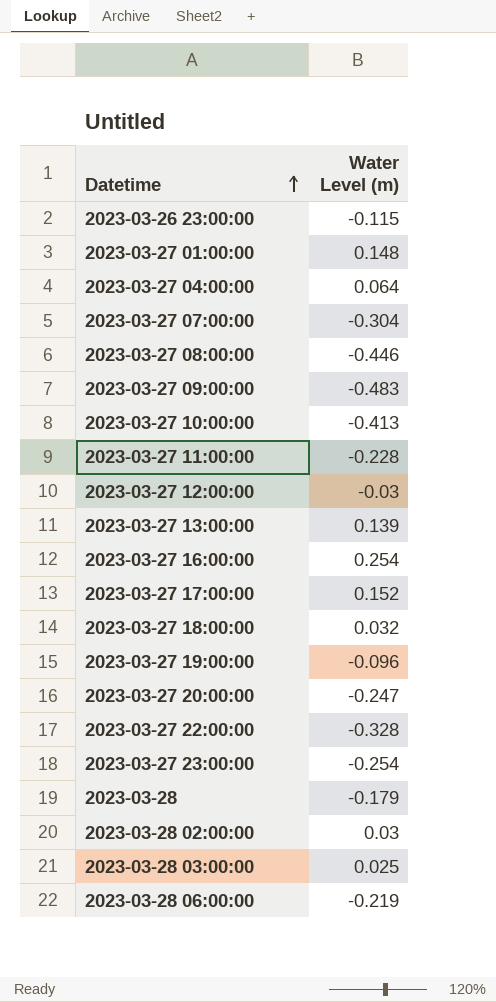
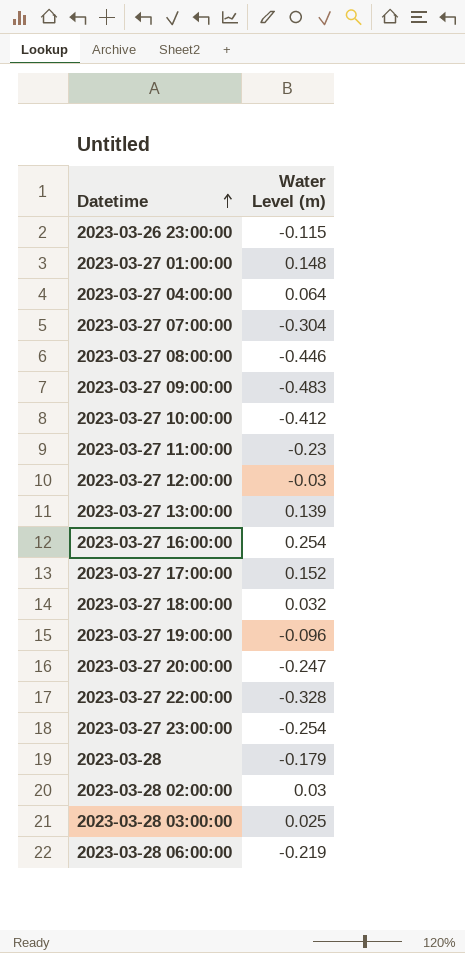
2023-03-27 10:00:00 | Water Level (m): -0.413 -> -0.412
2023-03-27 11:00:00 | Water Level (m): -0.228 -> -0.23

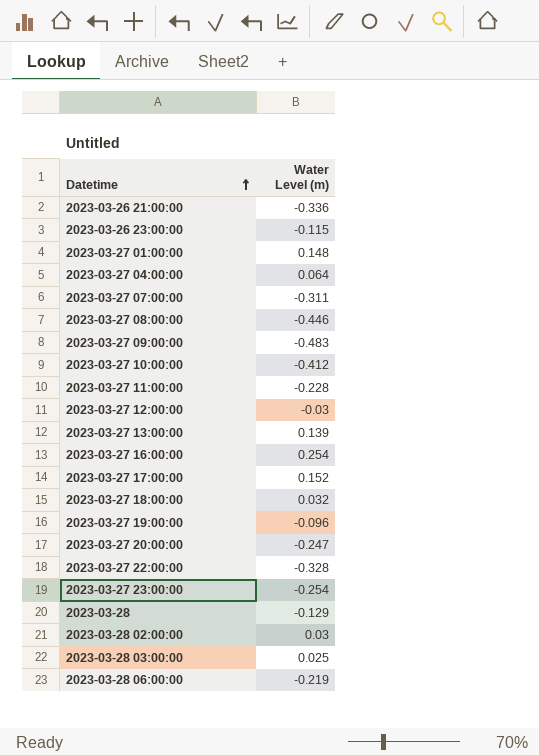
row 2023-03-26 21:00:00: none -> -0.336
2023-03-27 07:00:00 | Water Level (m): -0.304 -> -0.311
2023-03-27 11:00:00 | Water Level (m): -0.23 -> -0.228
2023-03-28 | Water Level (m): -0.179 -> -0.129

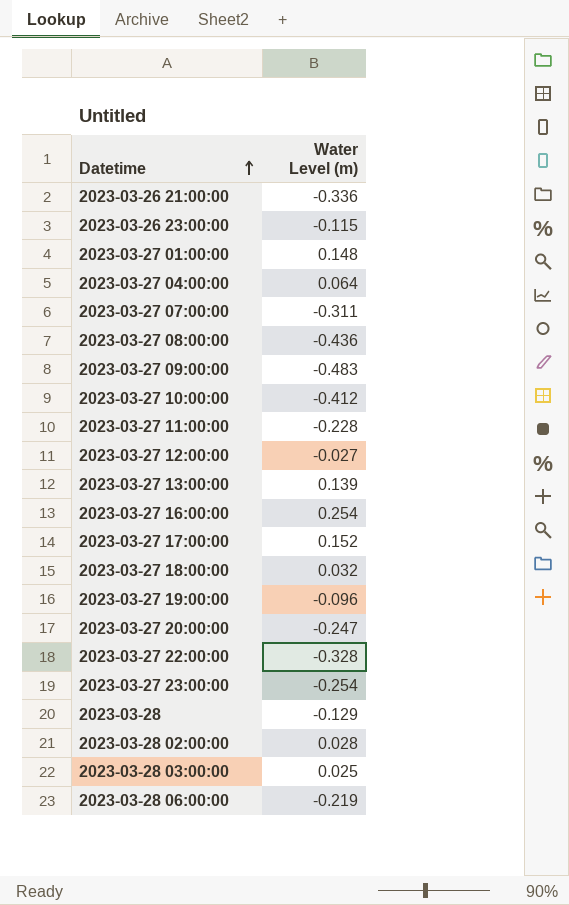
2023-03-27 08:00:00 | Water Level (m): -0.446 -> -0.436
2023-03-27 12:00:00 | Water Level (m): -0.03 -> -0.027
2023-03-28 02:00:00 | Water Level (m): 0.03 -> 0.028

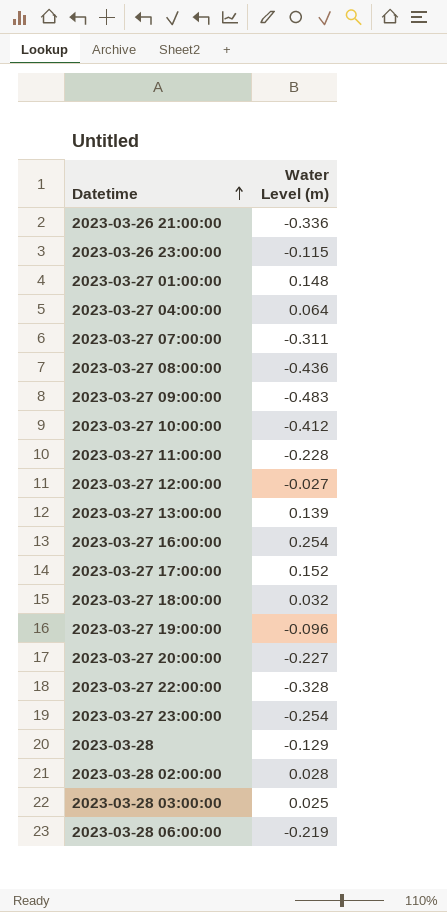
2023-03-27 20:00:00 | Water Level (m): -0.247 -> -0.227

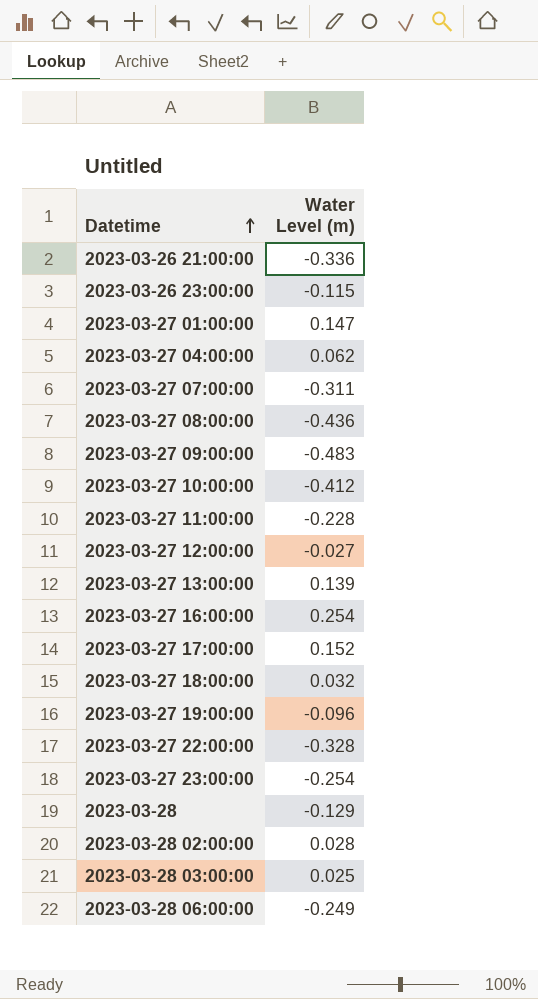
row 2023-03-27 20:00:00: -0.227 -> none
2023-03-27 01:00:00 | Water Level (m): 0.148 -> 0.147
2023-03-27 04:00:00 | Water Level (m): 0.064 -> 0.062
2023-03-28 06:00:00 | Water Level (m): -0.219 -> -0.249

